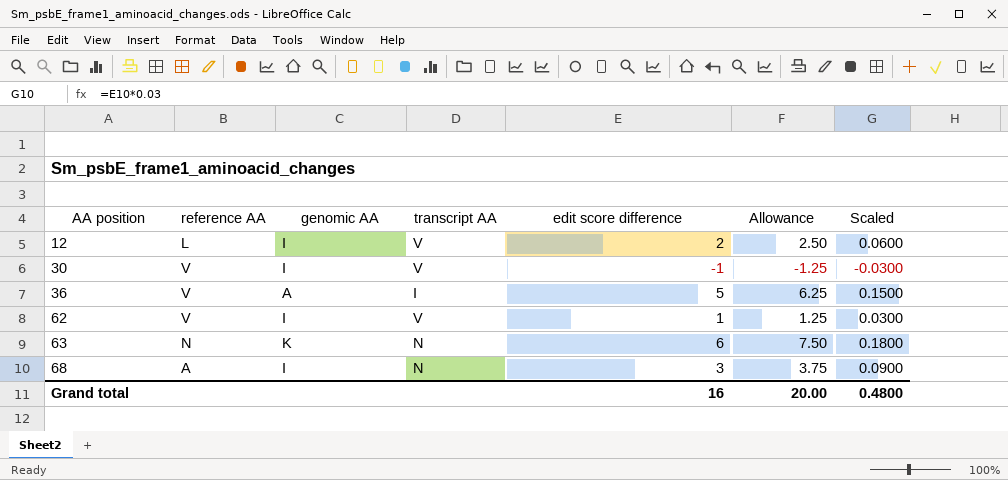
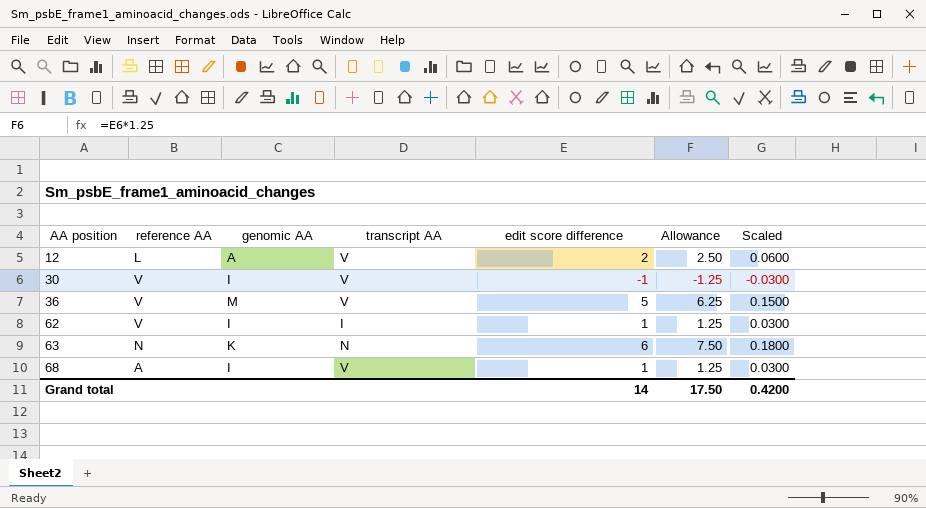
12 | genomic AA: I -> A
36 | genomic AA: A -> M
36 | transcript AA: I -> V
62 | transcript AA: V -> I
68 | transcript AA: N -> V
68 | edit score difference: 3 -> 1
68 | Allowance: 3.75 -> 1.25
68 | Scaled: 0.0900 -> 0.0300
Grand total | edit score difference: 16 -> 14
Grand total | Allowance: 20.00 -> 17.50
Grand total | Scaled: 0.4800 -> 0.4200

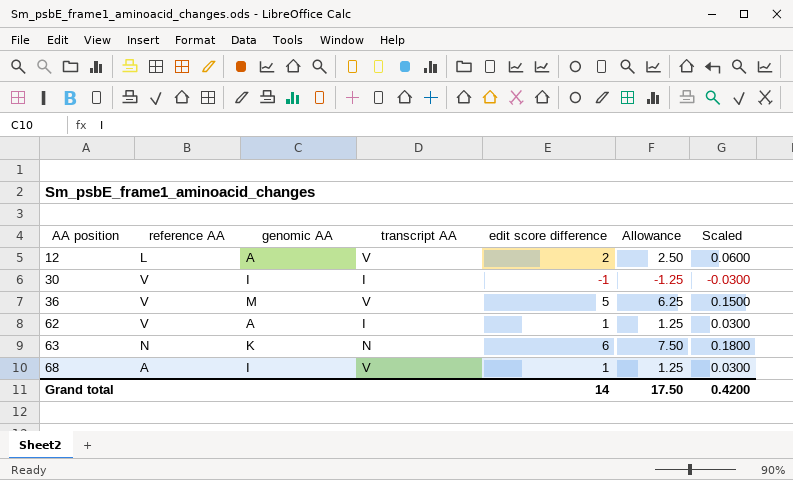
30 | transcript AA: V -> I
62 | genomic AA: I -> A

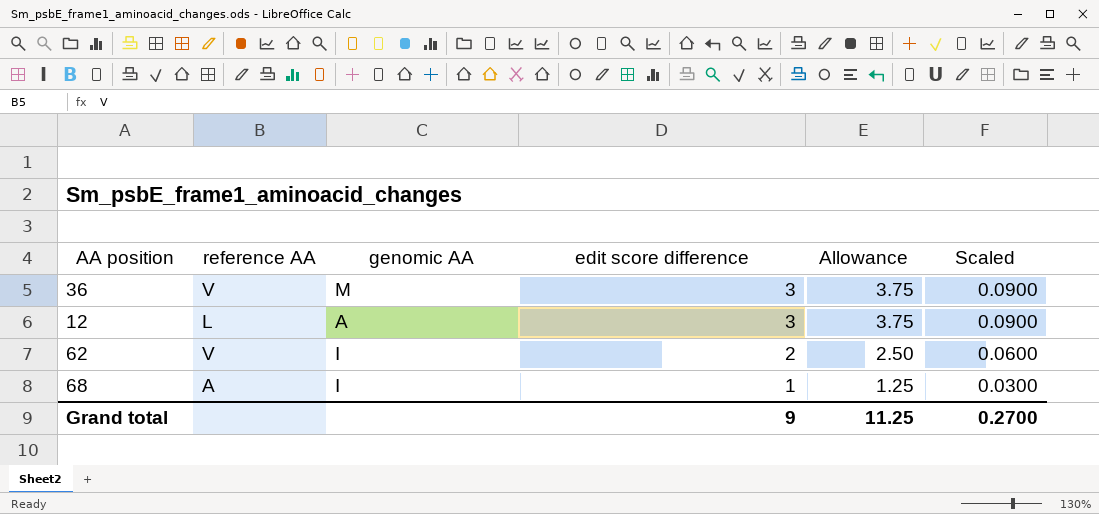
row order: AA position ascending -> edit score difference descending
column transcript AA | position: 4 -> none
row 30: V | I | I | -1 | -1.25 | -0.0300 -> none
row 63: N | K | N | 6 | 7.50 | 0.1800 -> none
36 | edit score difference: 5 -> 3
36 | Allowance: 6.25 -> 3.75
36 | Scaled: 0.1500 -> 0.0900
12 | edit score difference: 2 -> 3
12 | Allowance: 2.50 -> 3.75
12 | Scaled: 0.0600 -> 0.0900
62 | genomic AA: A -> I
62 | edit score difference: 1 -> 2
62 | Allowance: 1.25 -> 2.50
62 | Scaled: 0.0300 -> 0.0600
Grand total | edit score difference: 14 -> 9
Grand total | Allowance: 17.50 -> 11.25
Grand total | Scaled: 0.4200 -> 0.2700

